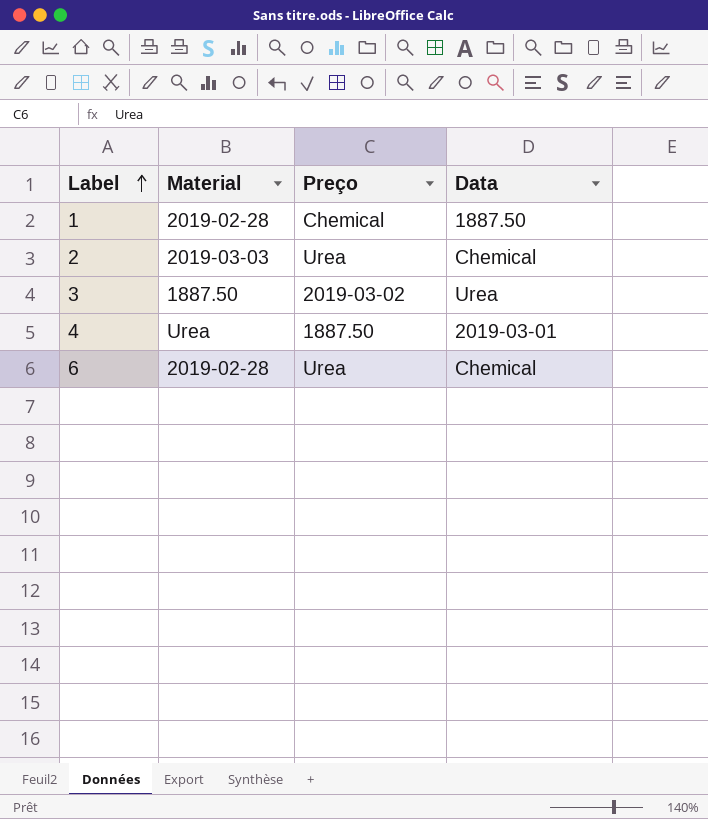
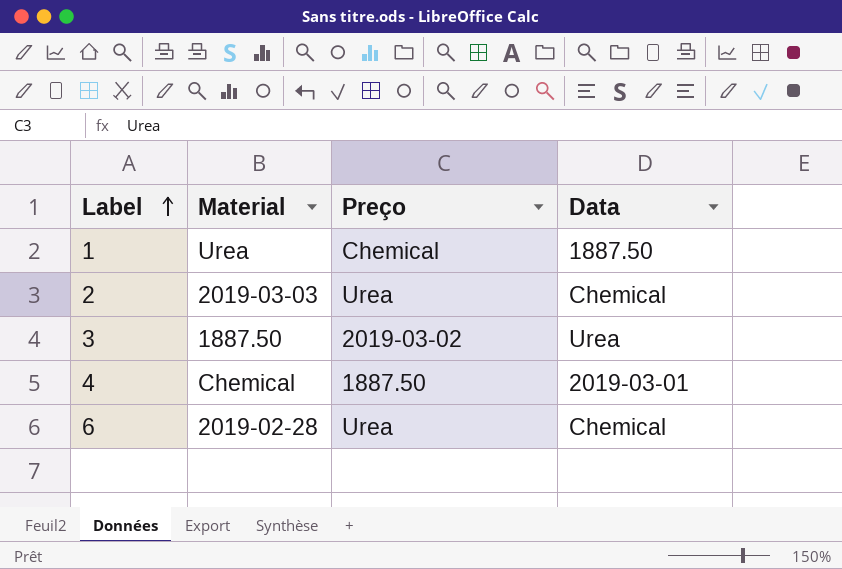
1 | Material: 2019-02-28 -> Urea
4 | Material: Urea -> Chemical

